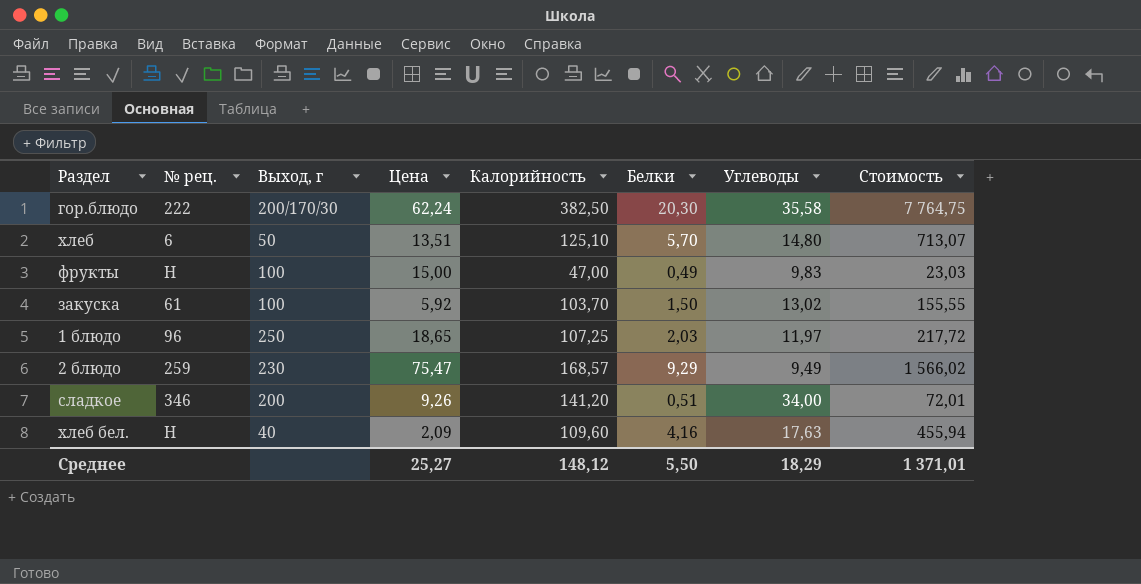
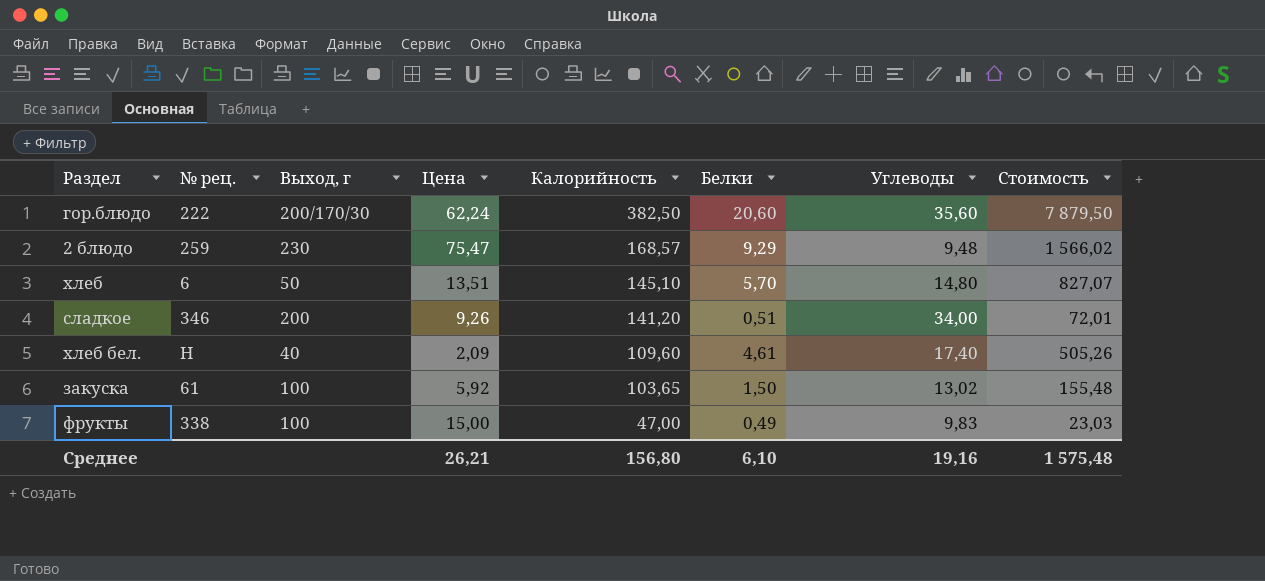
row order: none -> Калорийность descending
row 1 блюдо: 96 | 250 | 18,65 | 107,25 | 2,03 | 11,97 | 217,72 -> none
гор.блюдо | Белки: 20,30 -> 20,60
гор.блюдо | Углеводы: 35,58 -> 35,60
гор.блюдо | Стоимость: 7 764,75 -> 7 879,50
2 блюдо | Углеводы: 9,49 -> 9,48
хлеб | Калорийность: 125,10 -> 145,10
хлеб | Стоимость: 713,07 -> 827,07
хлеб бел. | Белки: 4,16 -> 4,61
хлеб бел. | Углеводы: 17,63 -> 17,40
хлеб бел. | Стоимость: 455,94 -> 505,26
закуска | Калорийность: 103,70 -> 103,65
закуска | Стоимость: 155,55 -> 155,48
фрукты | № рец.: Н -> 338
Среднее | Цена: 25,27 -> 26,21
Среднее | Калорийность: 148,12 -> 156,80
Среднее | Белки: 5,50 -> 6,10
Среднее | Углеводы: 18,29 -> 19,16
Среднее | Стоимость: 1 371,01 -> 1 575,48

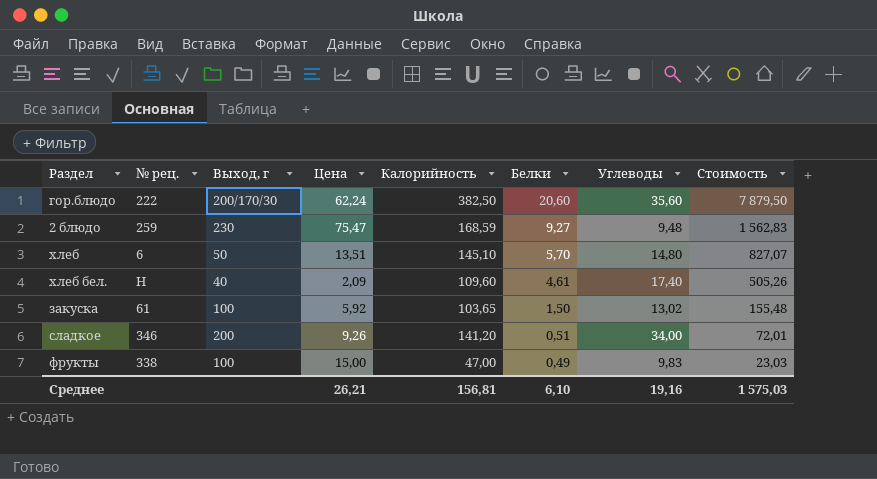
row order: Калорийность descending -> Белки descending
2 блюдо | Калорийность: 168,57 -> 168,59
2 блюдо | Белки: 9,29 -> 9,27
2 блюдо | Стоимость: 1 566,02 -> 1 562,83
Среднее | Калорийность: 156,80 -> 156,81
Среднее | Стоимость: 1 575,48 -> 1 575,03

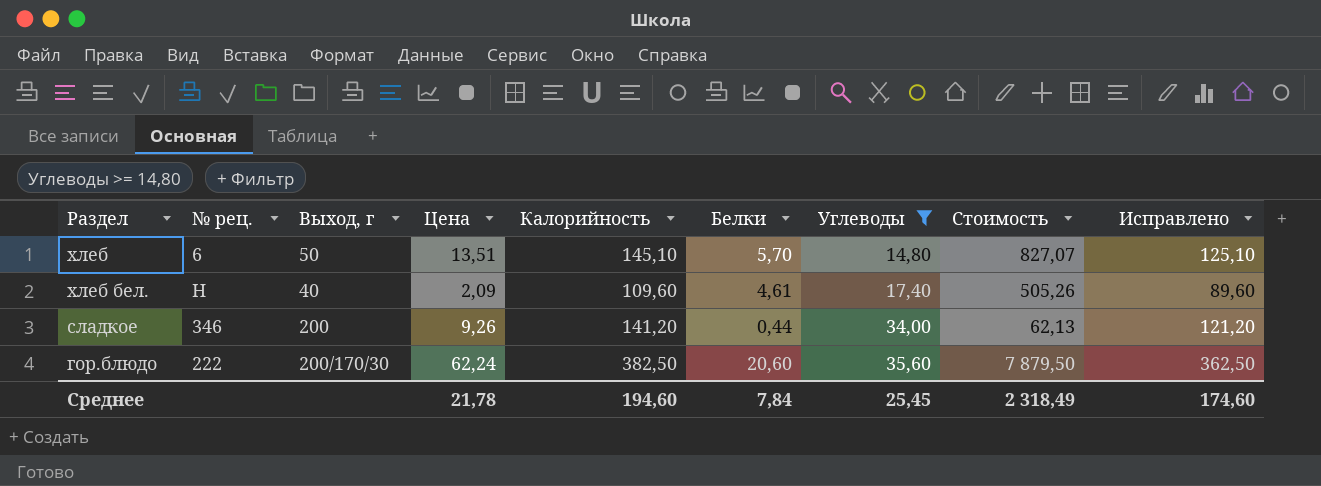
filter: none -> Углеводы >= 14,80
row order: Белки descending -> Углеводы ascending
column Исправлено | formula: none -> [Калорийность] - 20
сладкое | Белки: 0,51 -> 0,44
сладкое | Стоимость: 72,01 -> 62,13
Среднее | Цена: 26,21 -> 21,78
Среднее | Калорийность: 156,81 -> 194,60
Среднее | Белки: 6,10 -> 7,84
Среднее | Углеводы: 19,16 -> 25,45
Среднее | Стоимость: 1 575,03 -> 2 318,49

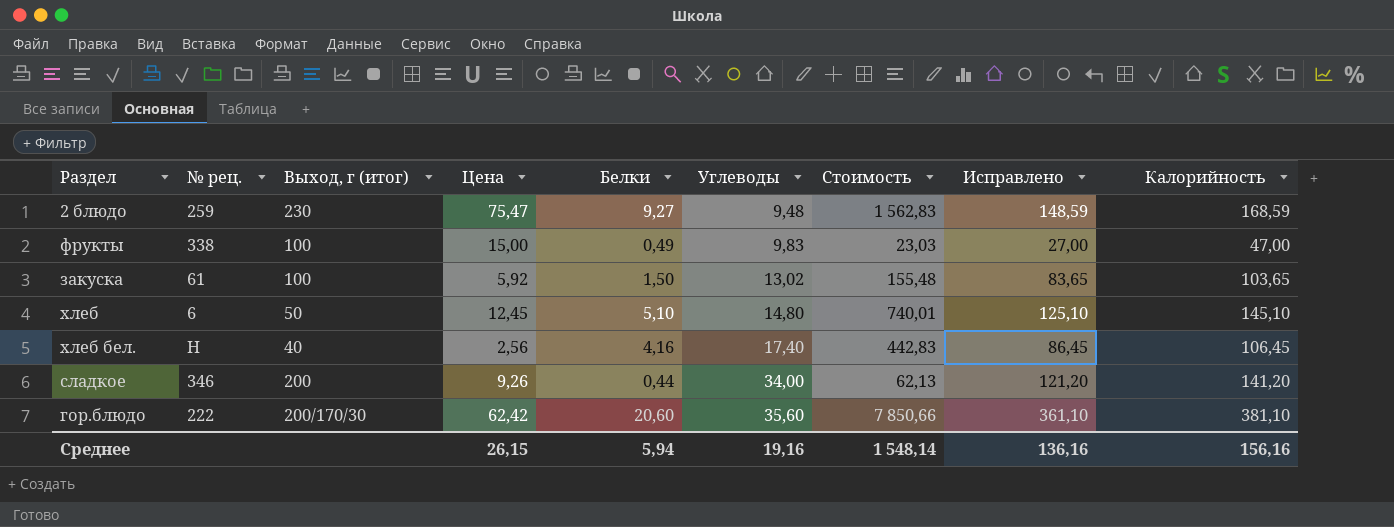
filter: Углеводы >= 14,80 -> none
column name: Выход, г -> Выход, г (итог)
column Калорийность | position: 5 -> 9
хлеб | Цена: 13,51 -> 12,45
хлеб | Белки: 5,70 -> 5,10
хлеб | Стоимость: 827,07 -> 740,01
хлеб бел. | Цена: 2,09 -> 2,56
хлеб бел. | Белки: 4,61 -> 4,16
хлеб бел. | Стоимость: 505,26 -> 442,83
хлеб бел. | Исправлено: 89,60 -> 86,45
хлеб бел. | Калорийность: 109,60 -> 106,45
гор.блюдо | Цена: 62,24 -> 62,42
гор.блюдо | Стоимость: 7 879,50 -> 7 850,66
гор.блюдо | Исправлено: 362,50 -> 361,10
гор.блюдо | Калорийность: 382,50 -> 381,10
Среднее | Цена: 21,78 -> 26,15
Среднее | Белки: 7,84 -> 5,94
Среднее | Углеводы: 25,45 -> 19,16
Среднее | Стоимость: 2 318,49 -> 1 548,14
Среднее | Исправлено: 174,60 -> 136,16
Среднее | Калорийность: 194,60 -> 156,16

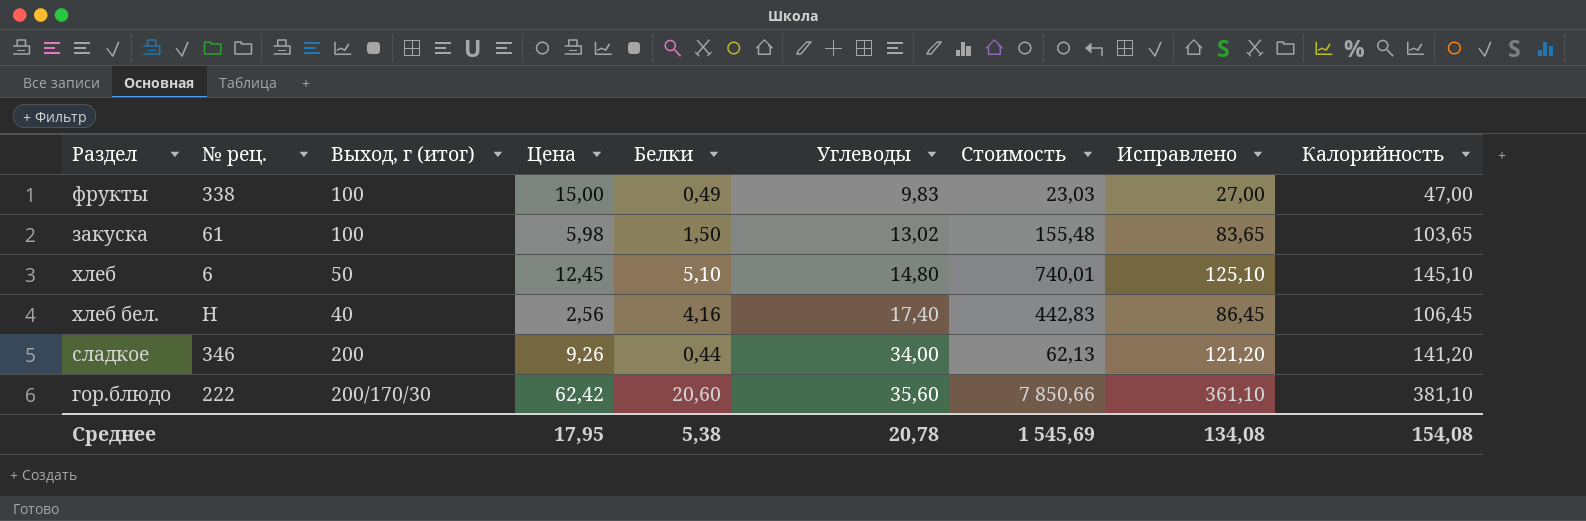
row 2 блюдо: 259 | 230 | 75,47 | 9,27 | 9,48 | 1 562,83 | 148,59 | 168,59 -> none
закуска | Цена: 5,92 -> 5,98
Среднее | Цена: 26,15 -> 17,95
Среднее | Белки: 5,94 -> 5,38
Среднее | Углеводы: 19,16 -> 20,78
Среднее | Стоимость: 1 548,14 -> 1 545,69
Среднее | Исправлено: 136,16 -> 134,08
Среднее | Калорийность: 156,16 -> 154,08

